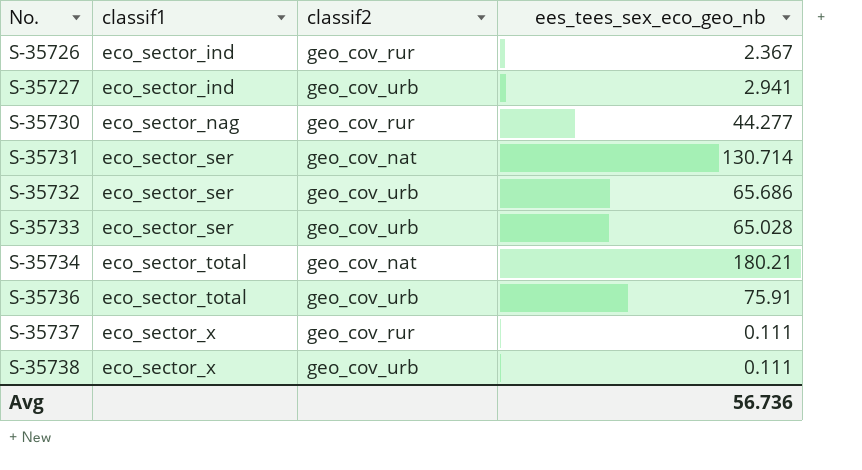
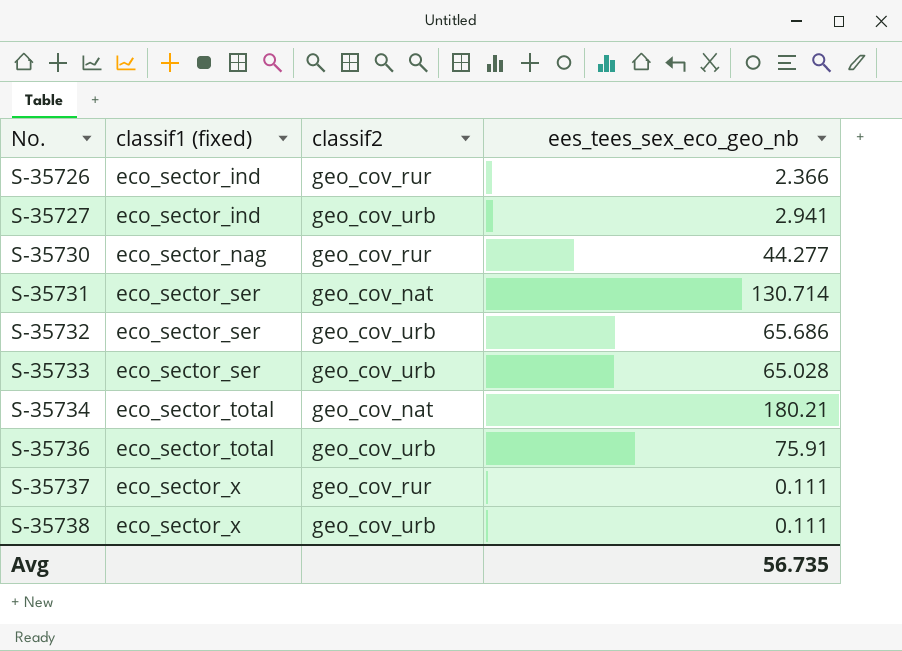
column name: classif1 -> classif1 (fixed)
S-35726 | ees_tees_sex_eco_geo_nb: 2.367 -> 2.366
Avg | ees_tees_sex_eco_geo_nb: 56.736 -> 56.735

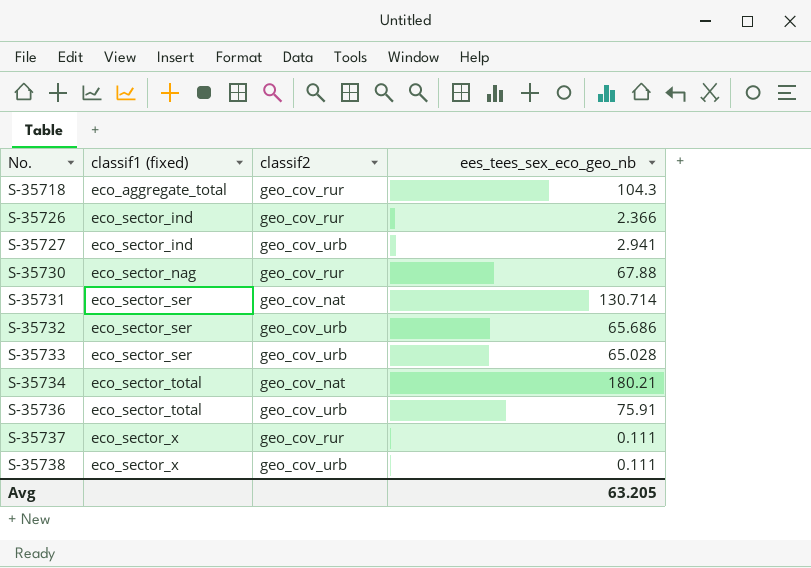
row S-35718: none -> eco_aggregate_total | geo_cov_rur | 104.3
S-35730 | ees_tees_sex_eco_geo_nb: 44.277 -> 67.88
Avg | ees_tees_sex_eco_geo_nb: 56.735 -> 63.205

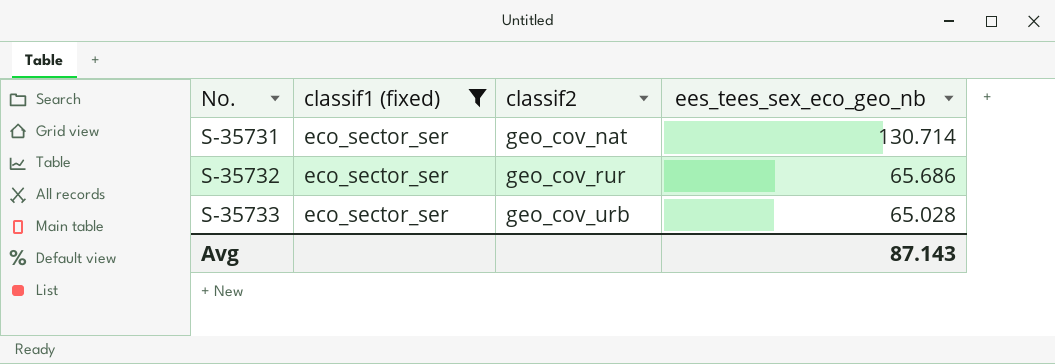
filter: none -> classif1 (fixed) = eco_sector_ser
S-35732 | classif2: geo_cov_urb -> geo_cov_rur
Avg | ees_tees_sex_eco_geo_nb: 63.205 -> 87.143

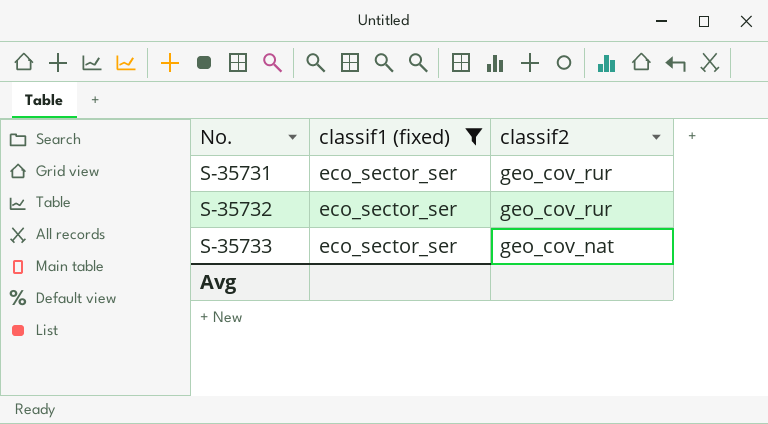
column ees_tees_sex_eco_geo_nb | position: 4 -> none
S-35731 | classif2: geo_cov_nat -> geo_cov_rur
S-35733 | classif2: geo_cov_urb -> geo_cov_nat

